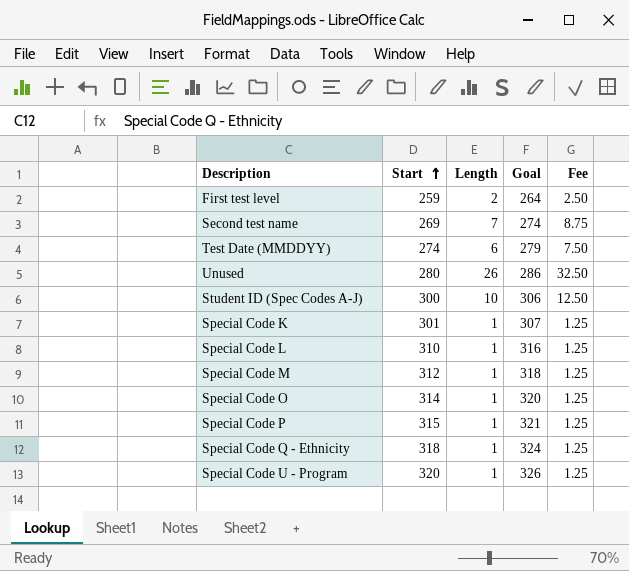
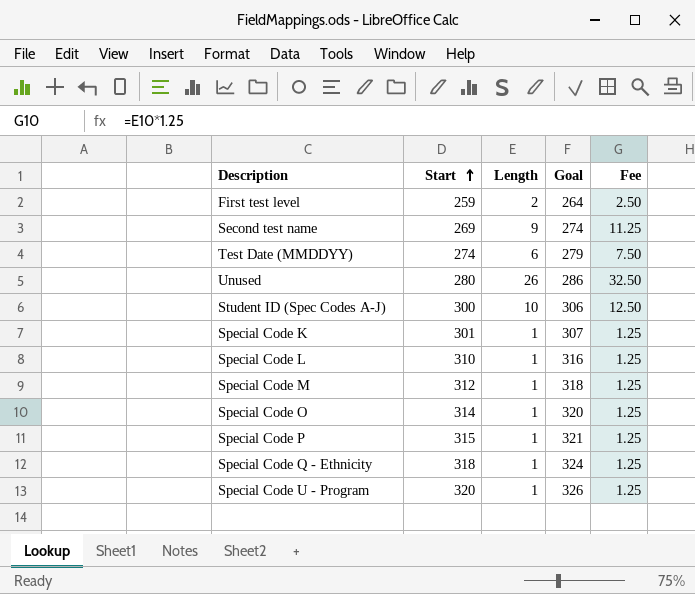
Second test name | Length: 7 -> 9
Second test name | Fee: 8.75 -> 11.25

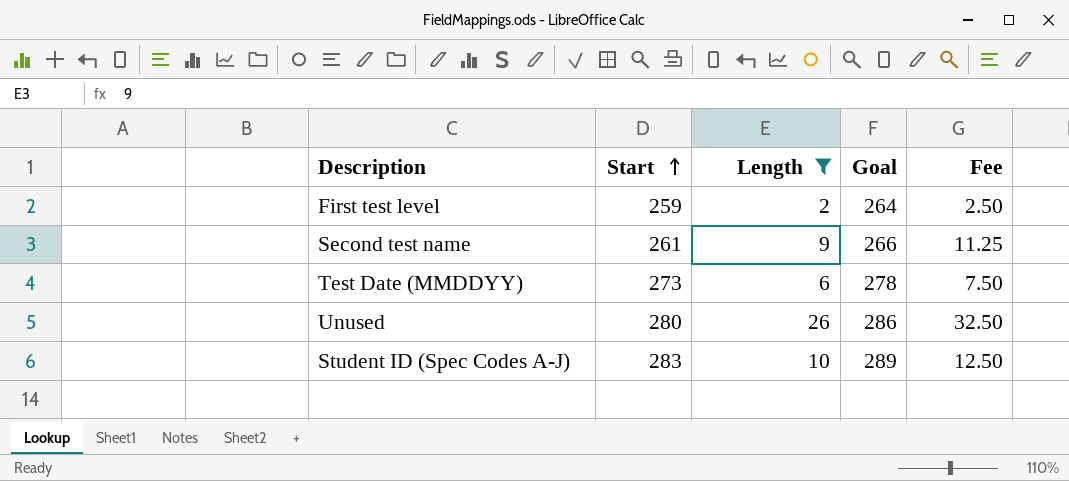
filter: none -> Length != 1
Second test name | Start: 269 -> 261
Second test name | Goal: 274 -> 266
Test Date (MMDDYY) | Start: 274 -> 273
Test Date (MMDDYY) | Goal: 279 -> 278
Student ID (Spec Codes A-J) | Start: 300 -> 283
Student ID (Spec Codes A-J) | Goal: 306 -> 289

